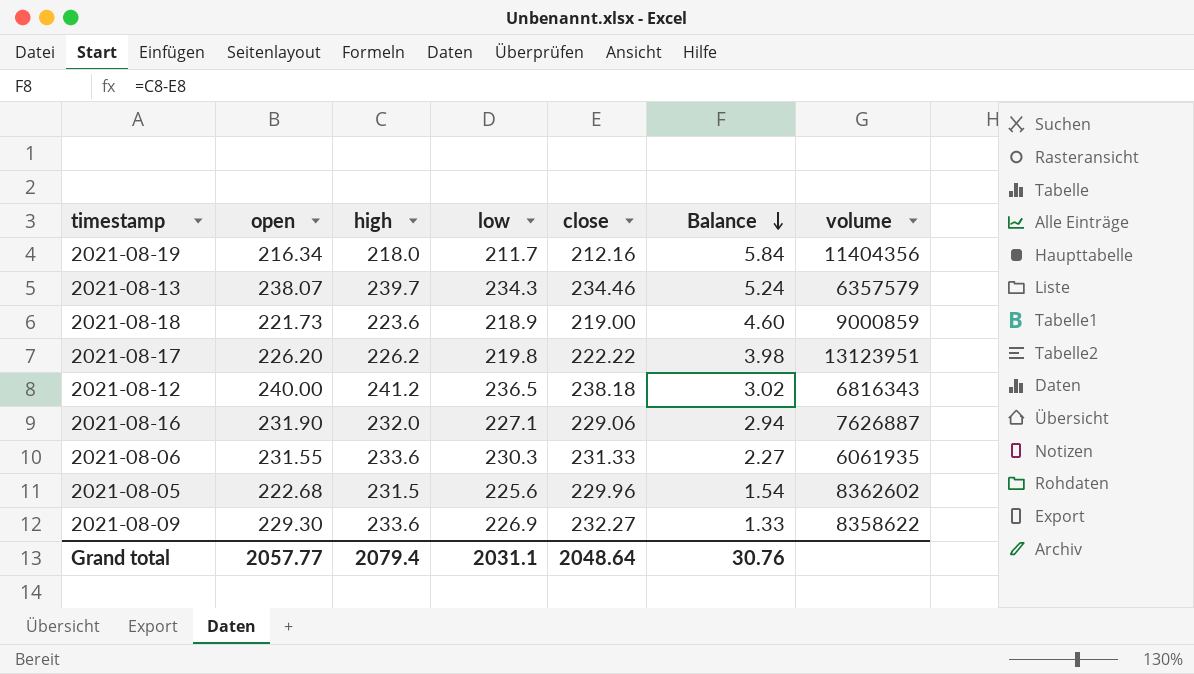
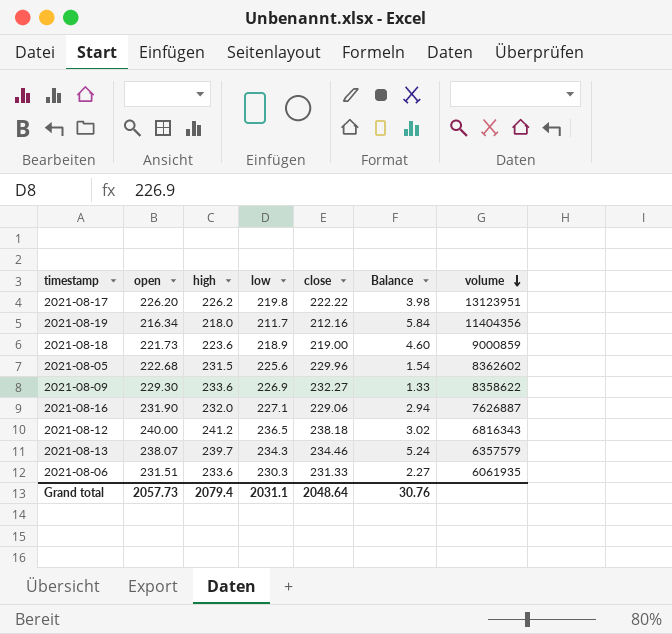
row order: Balance descending -> volume descending
2021-08-06 | open: 231.55 -> 231.51
Grand total | open: 2057.77 -> 2057.73

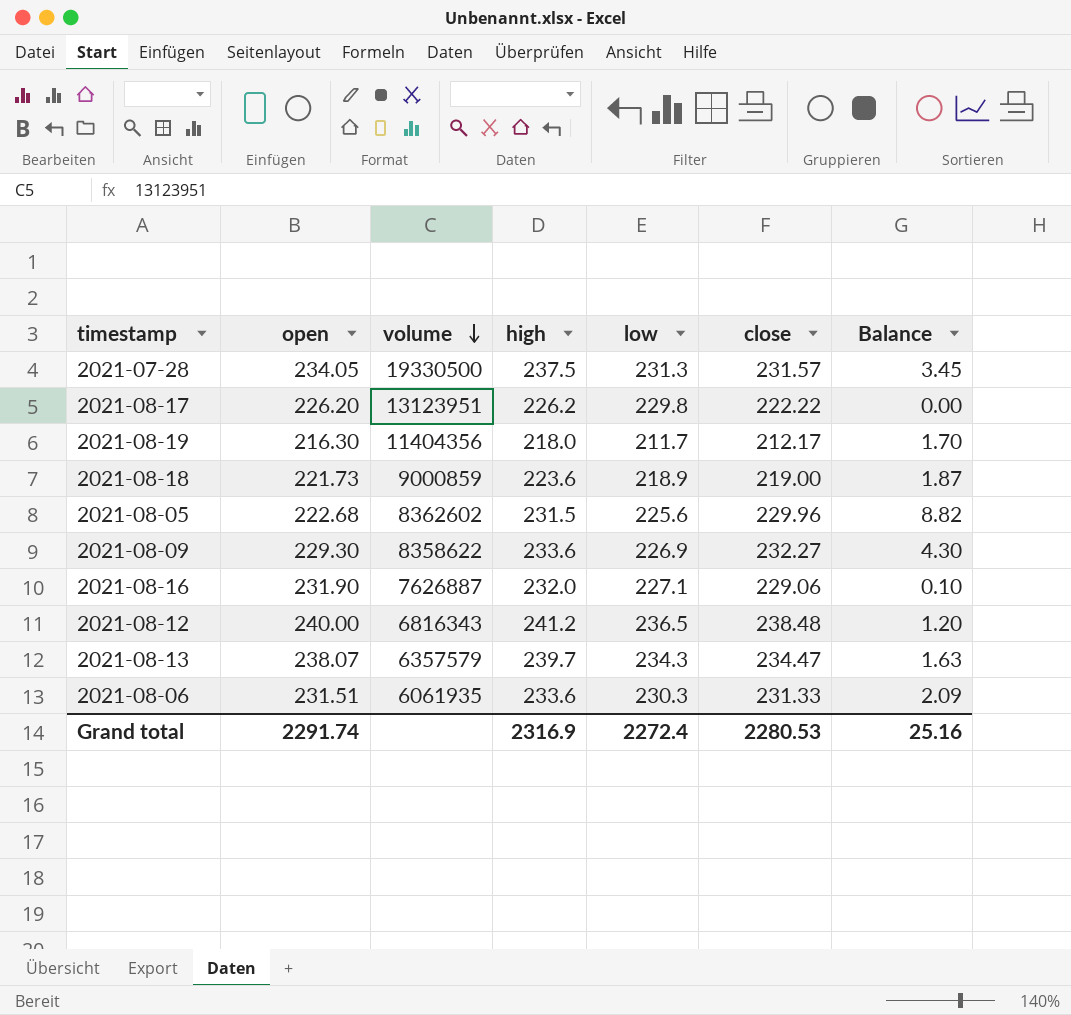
column volume | position: 7 -> 3
column Balance | formula: [high] - [close] -> [high] - [open]
row 2021-07-28: none -> 234.05 | 19330500 | 237.5 | 231.3 | 231.57 | 3.45
2021-08-17 | low: 219.8 -> 229.8
2021-08-19 | open: 216.34 -> 216.30
2021-08-19 | close: 212.16 -> 212.17
2021-08-12 | close: 238.18 -> 238.48
2021-08-13 | close: 234.46 -> 234.47
Grand total | open: 2057.73 -> 2291.74
Grand total | high: 2079.4 -> 2316.9
Grand total | low: 2031.1 -> 2272.4
Grand total | close: 2048.64 -> 2280.53
Grand total | Balance: 30.76 -> 25.16

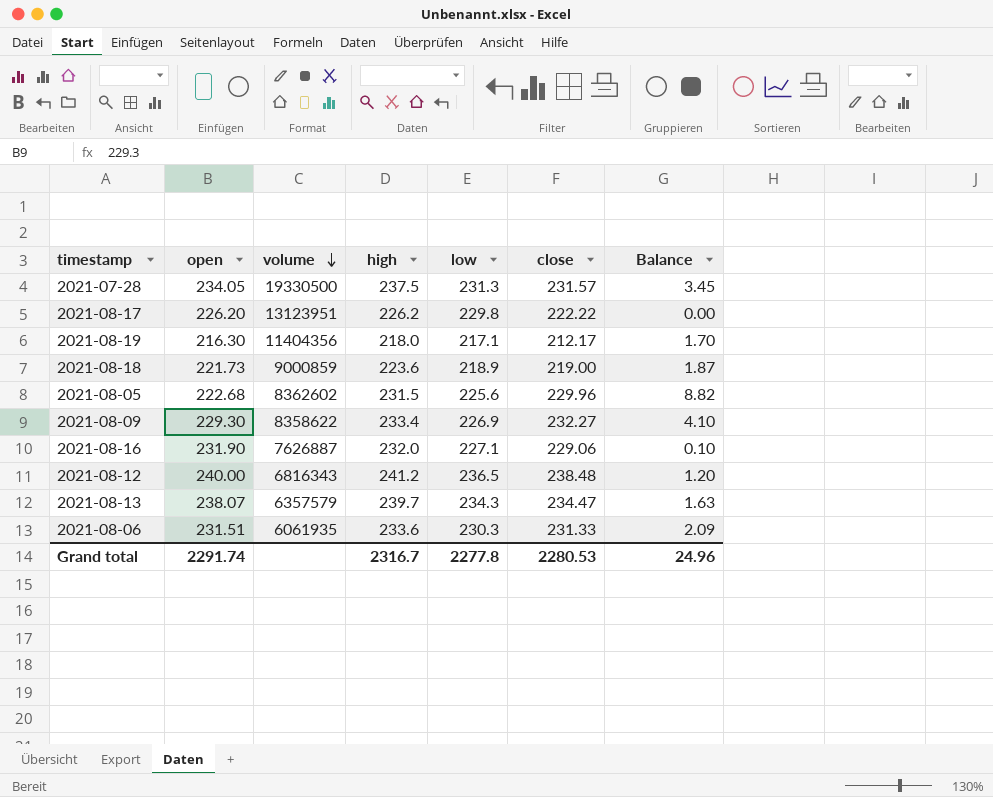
2021-08-19 | low: 211.7 -> 217.1
2021-08-09 | high: 233.6 -> 233.4
2021-08-09 | Balance: 4.30 -> 4.10
Grand total | high: 2316.9 -> 2316.7
Grand total | low: 2272.4 -> 2277.8
Grand total | Balance: 25.16 -> 24.96

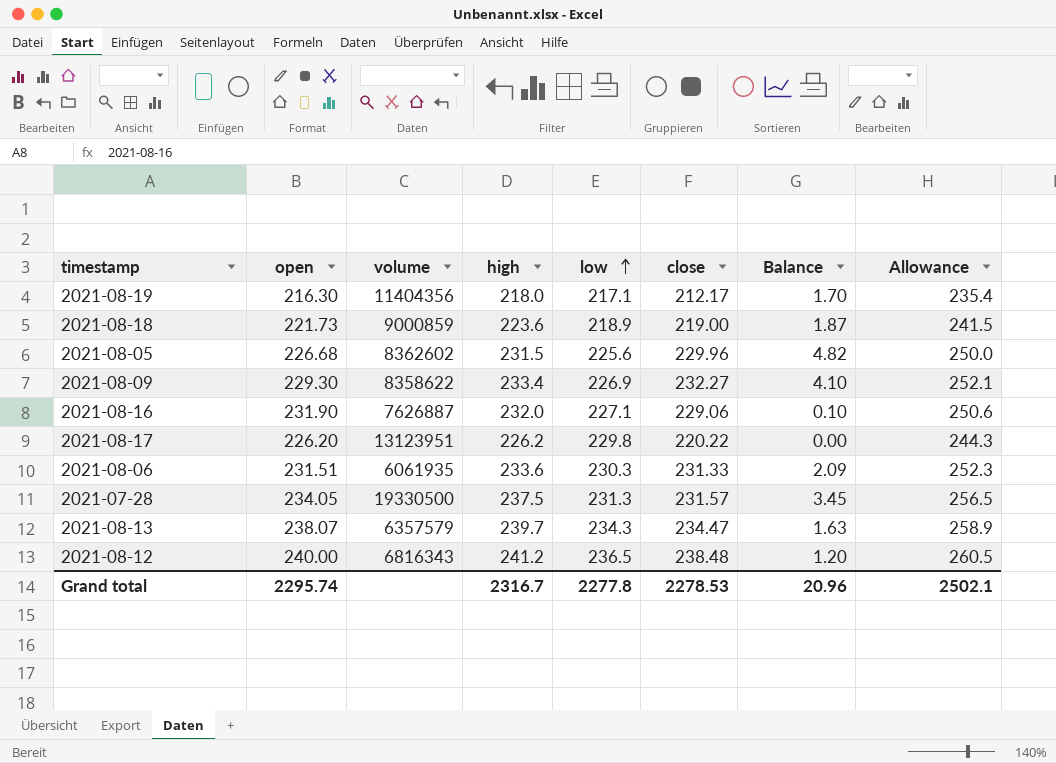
row order: volume descending -> low ascending
column Allowance | formula: none -> [high] * 1.08
2021-08-05 | open: 222.68 -> 226.68
2021-08-05 | Balance: 8.82 -> 4.82
2021-08-17 | close: 222.22 -> 220.22
Grand total | open: 2291.74 -> 2295.74
Grand total | close: 2280.53 -> 2278.53
Grand total | Balance: 24.96 -> 20.96

